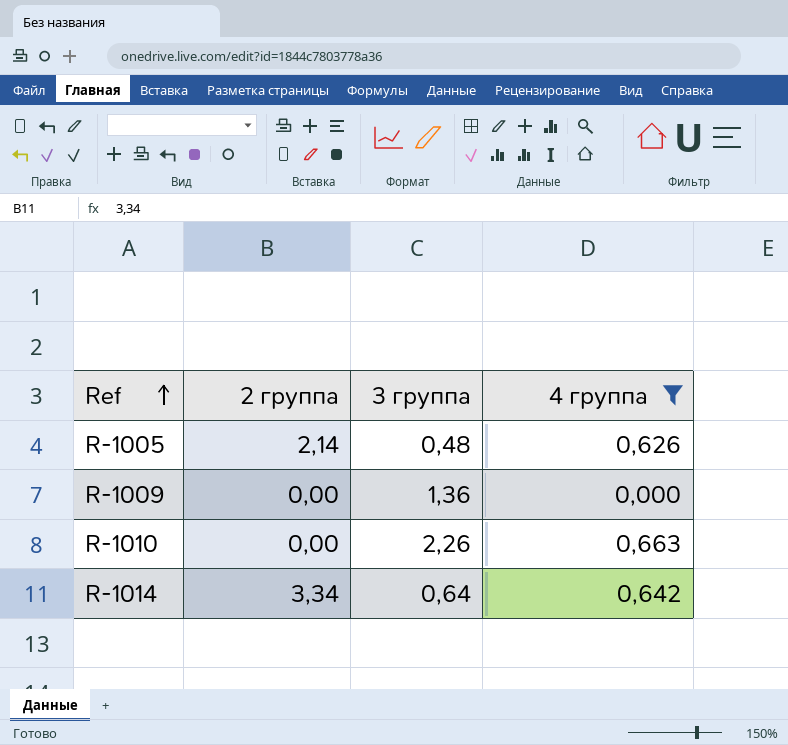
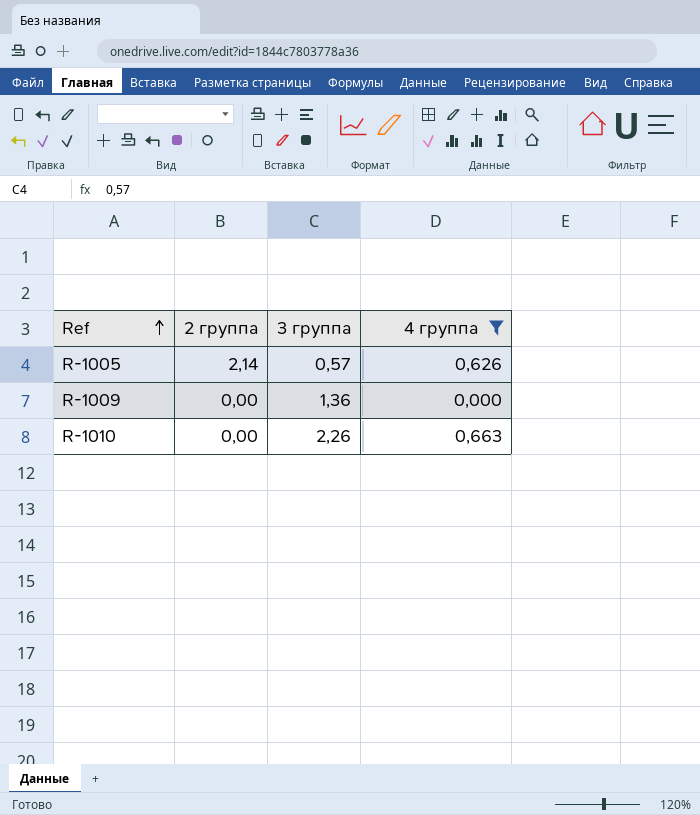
row R-1014: 3,34 | 0,64 | 0,642 -> none
R-1005 | 3 группа: 0,48 -> 0,57

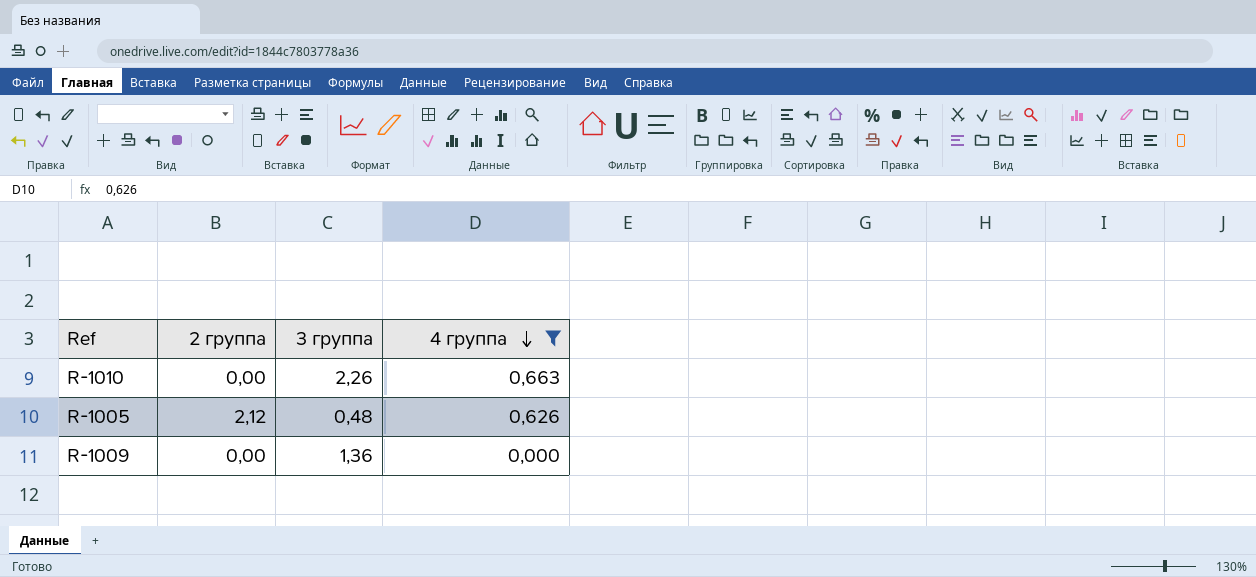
row order: Ref ascending -> 4 группа descending
R-1005 | 2 группа: 2,14 -> 2,12
R-1005 | 3 группа: 0,57 -> 0,48

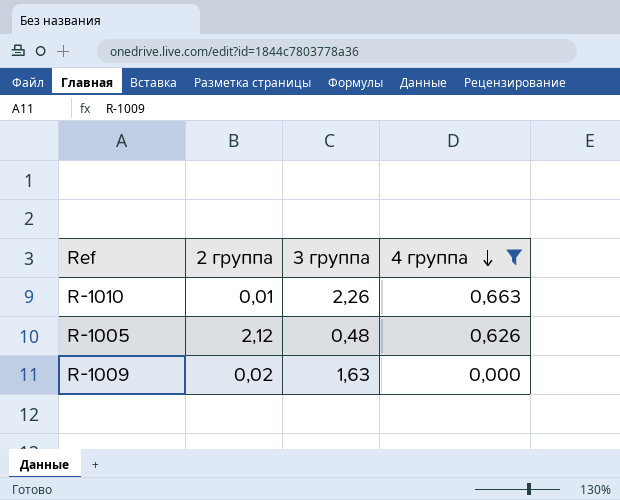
R-1010 | 2 группа: 0,00 -> 0,01
R-1009 | 2 группа: 0,00 -> 0,02
R-1009 | 3 группа: 1,36 -> 1,63

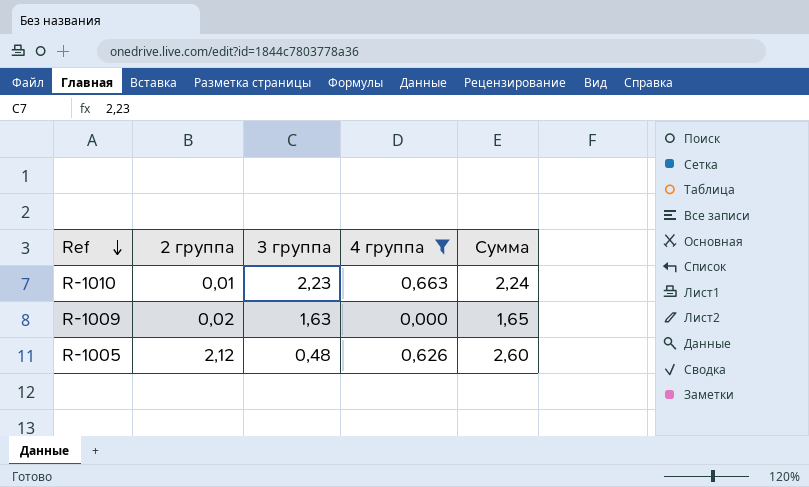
row order: 4 группа descending -> Ref descending
column Сумма | formula: none -> [2 группа] + [3 группа]
R-1010 | 3 группа: 2,26 -> 2,23

